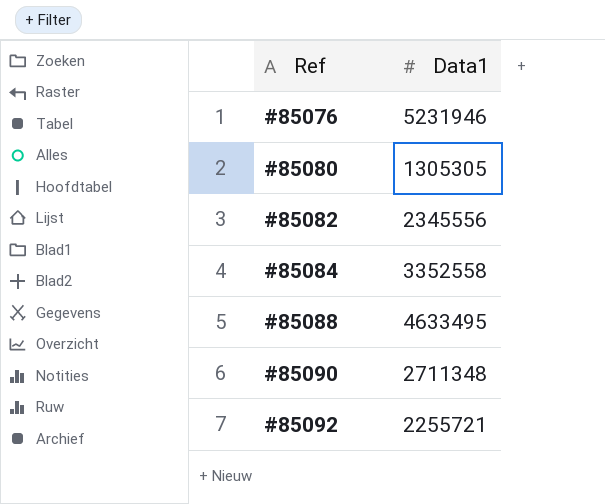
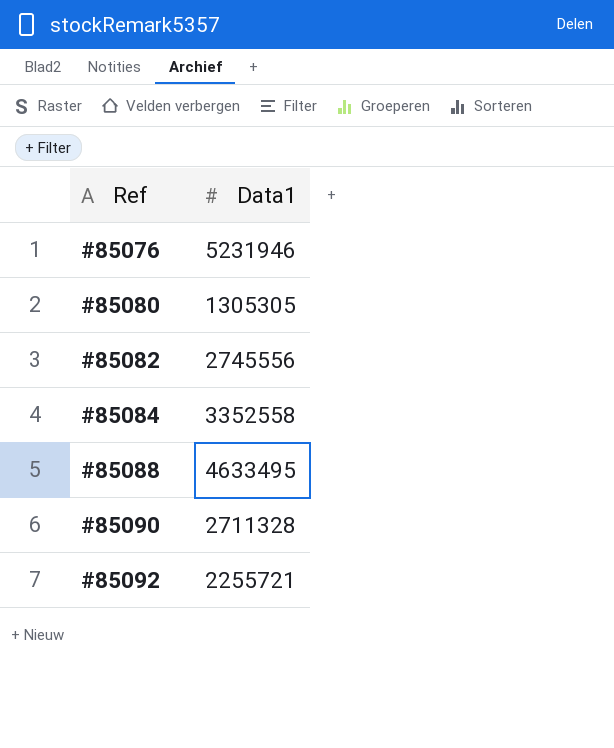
#85082 | Data1: 2345556 -> 2745556
#85090 | Data1: 2711348 -> 2711328

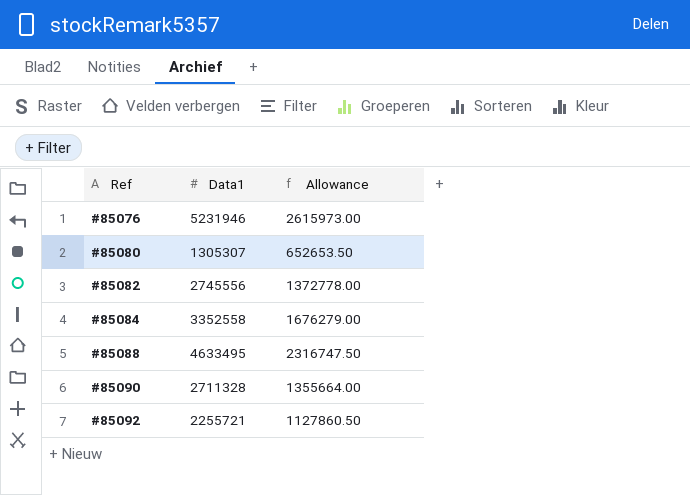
column Allowance | formula: none -> [Data1] * 0.5
#85080 | Data1: 1305305 -> 1305307

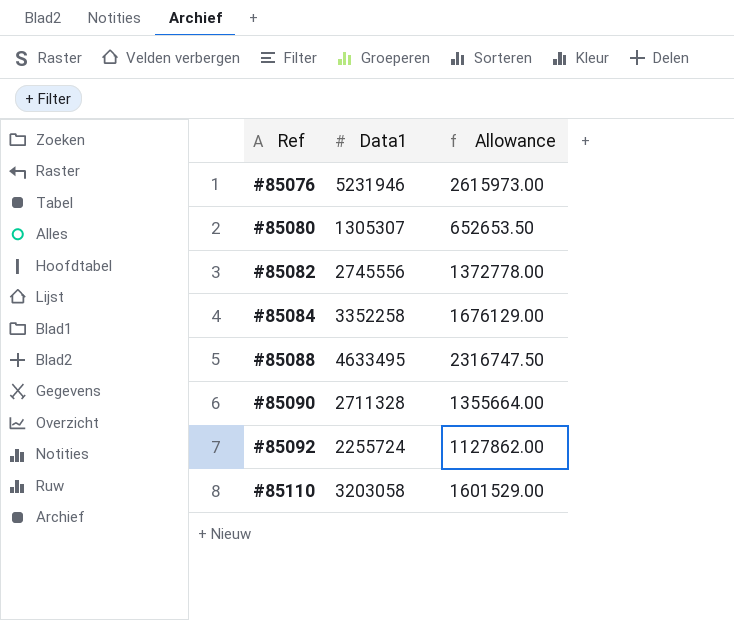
#85084 | Data1: 3352558 -> 3352258
#85084 | Allowance: 1676279.00 -> 1676129.00
#85092 | Data1: 2255721 -> 2255724
#85092 | Allowance: 1127860.50 -> 1127862.00
row #85110: none -> 3203058 | 1601529.00

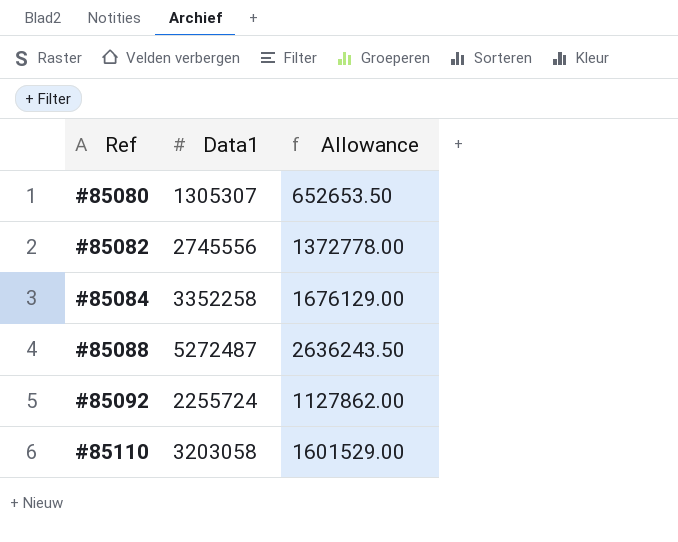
row #85076: 5231946 | 2615973.00 -> none
row #85090: 2711328 | 1355664.00 -> none
#85088 | Data1: 4633495 -> 5272487
#85088 | Allowance: 2316747.50 -> 2636243.50

